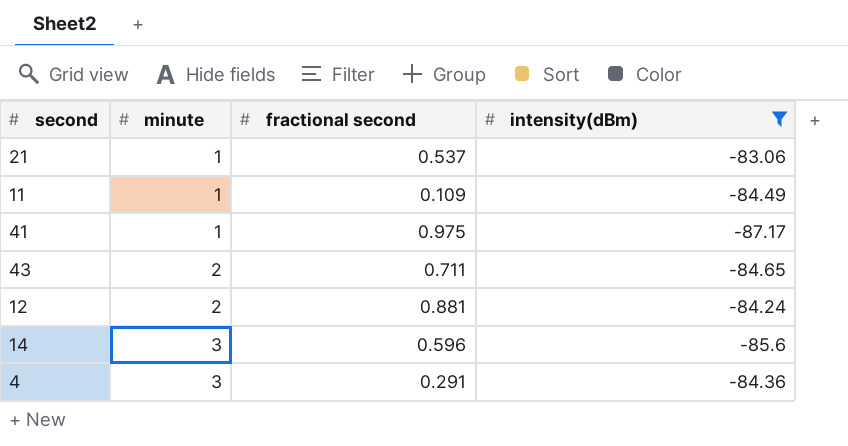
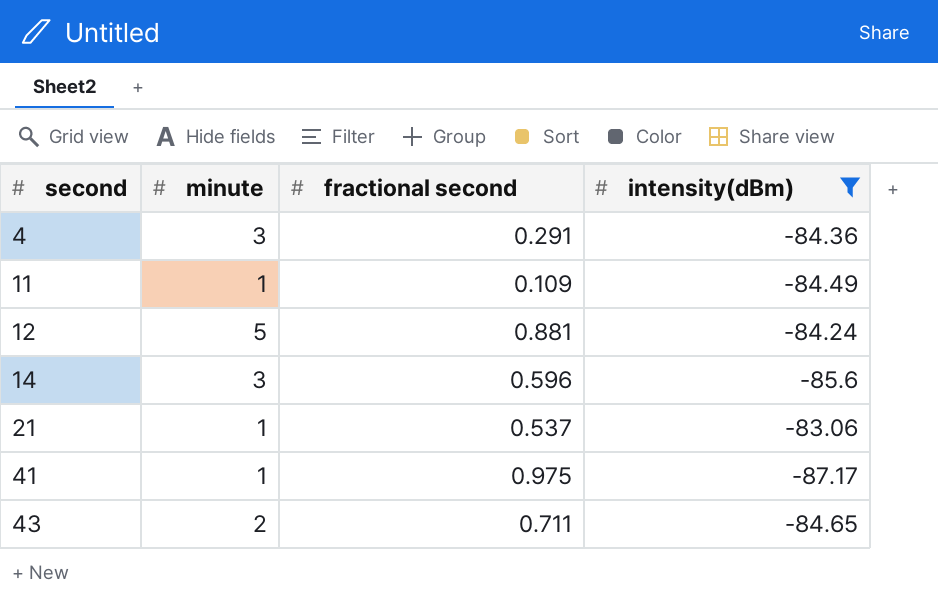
row order: minute ascending -> second ascending
12 | minute: 2 -> 5

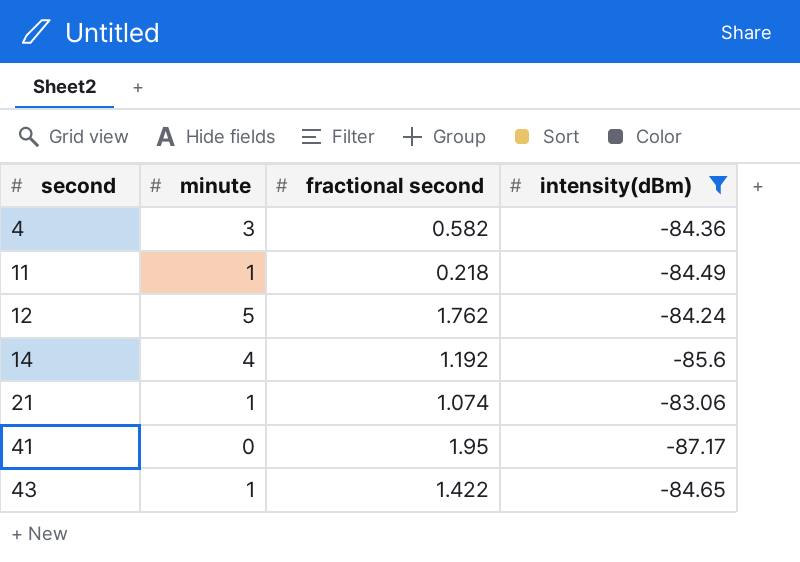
4 | fractional second: 0.291 -> 0.582
11 | fractional second: 0.109 -> 0.218
12 | fractional second: 0.881 -> 1.762
14 | minute: 3 -> 4
14 | fractional second: 0.596 -> 1.192
21 | fractional second: 0.537 -> 1.074
41 | minute: 1 -> 0
41 | fractional second: 0.975 -> 1.95
43 | minute: 2 -> 1
43 | fractional second: 0.711 -> 1.422

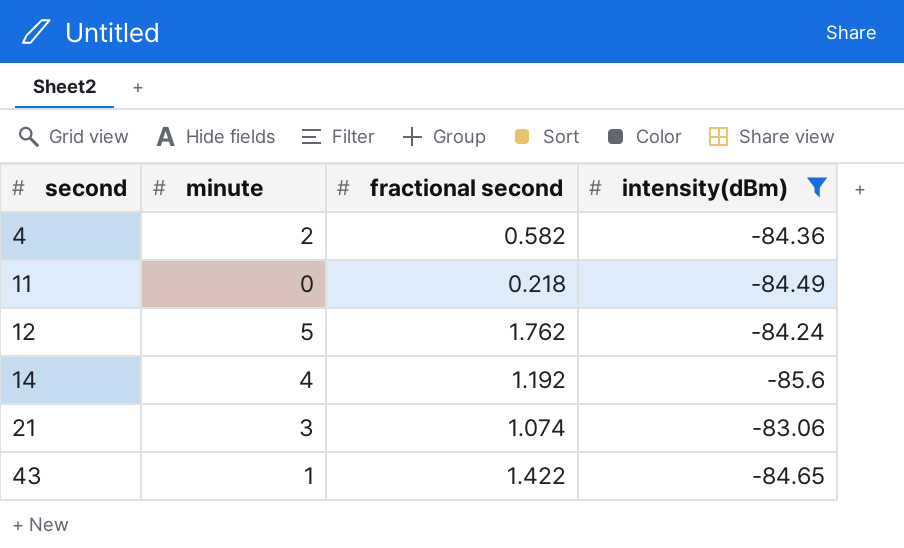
row 41: 0 | 1.95 | -87.17 -> none
4 | minute: 3 -> 2
11 | minute: 1 -> 0
21 | minute: 1 -> 3

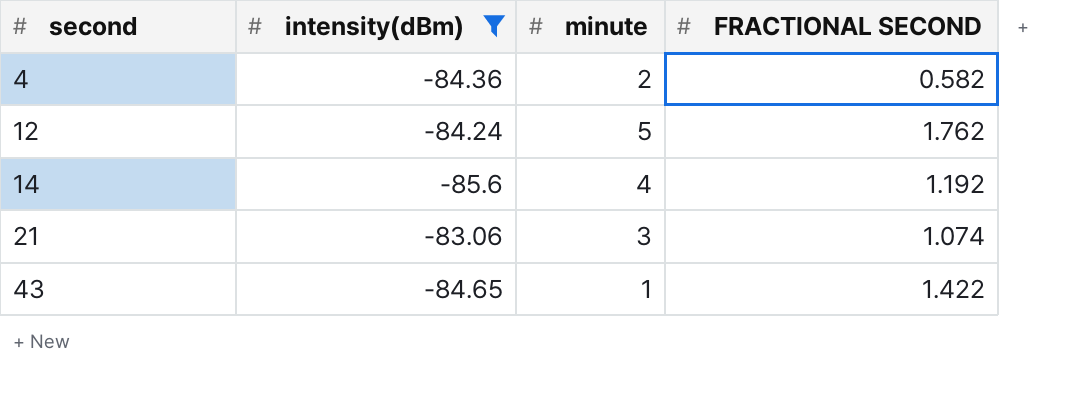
column intensity(dBm) | position: 4 -> 2
column name: fractional second -> FRACTIONAL SECOND
row 11: 0 | 0.218 | -84.49 -> none

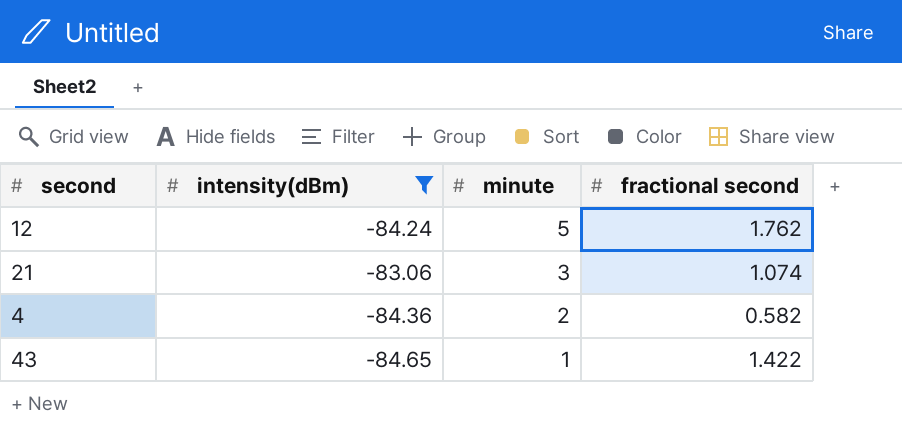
row order: second ascending -> minute descending
column name: FRACTIONAL SECOND -> fractional second
row 14: -85.6 | 4 | 1.192 -> none

